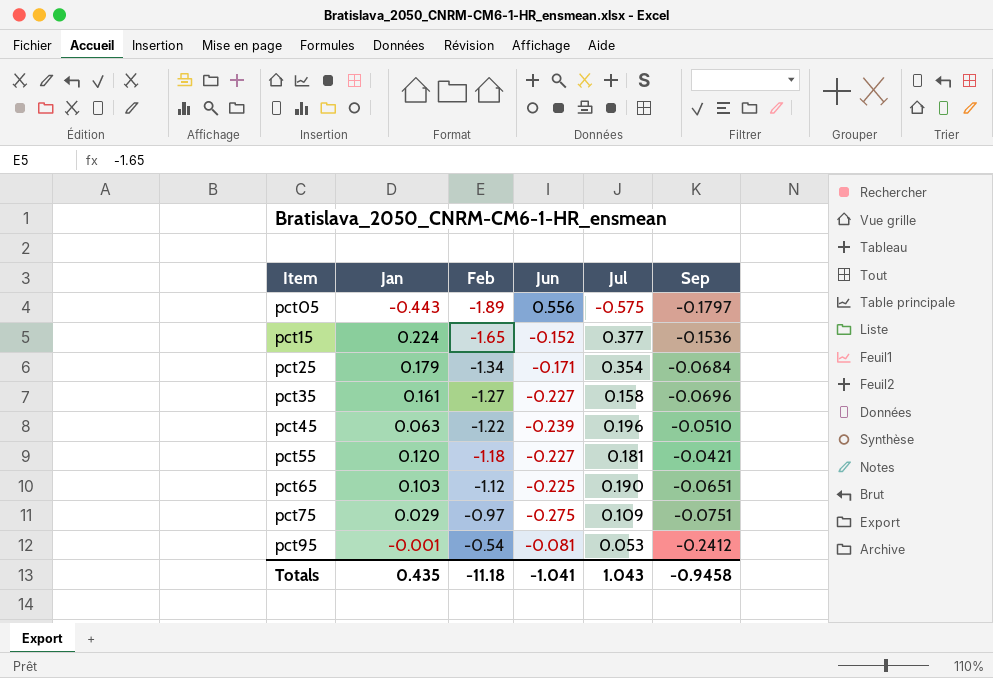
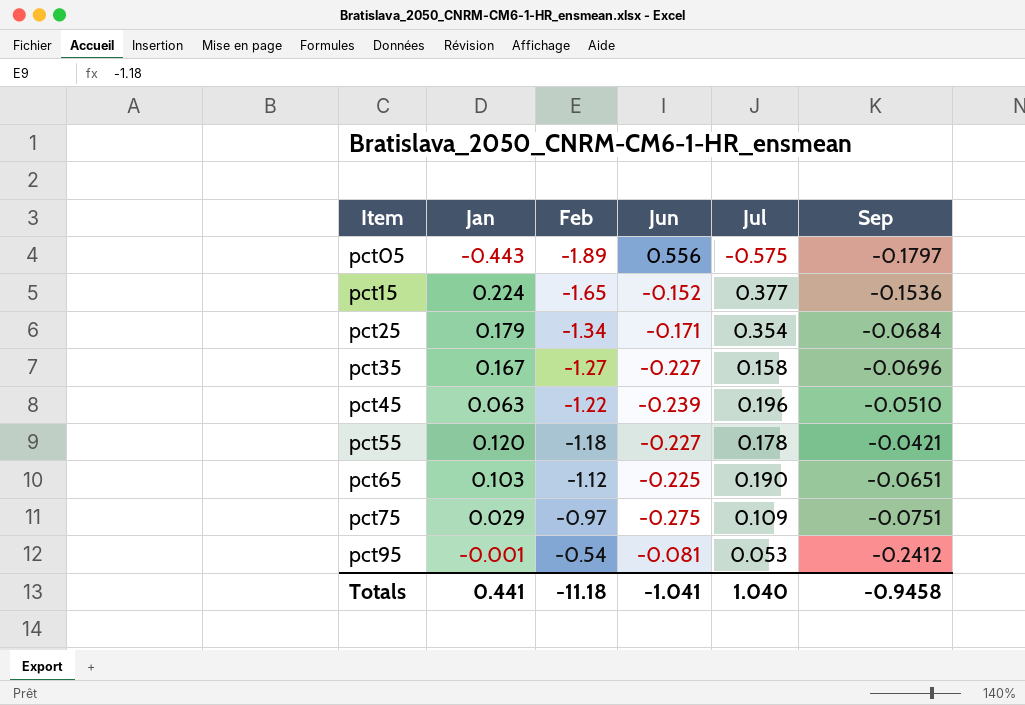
pct35 | Jan: 0.161 -> 0.167
pct55 | Jul: 0.181 -> 0.178
Totals | Jan: 0.435 -> 0.441
Totals | Jul: 1.043 -> 1.040

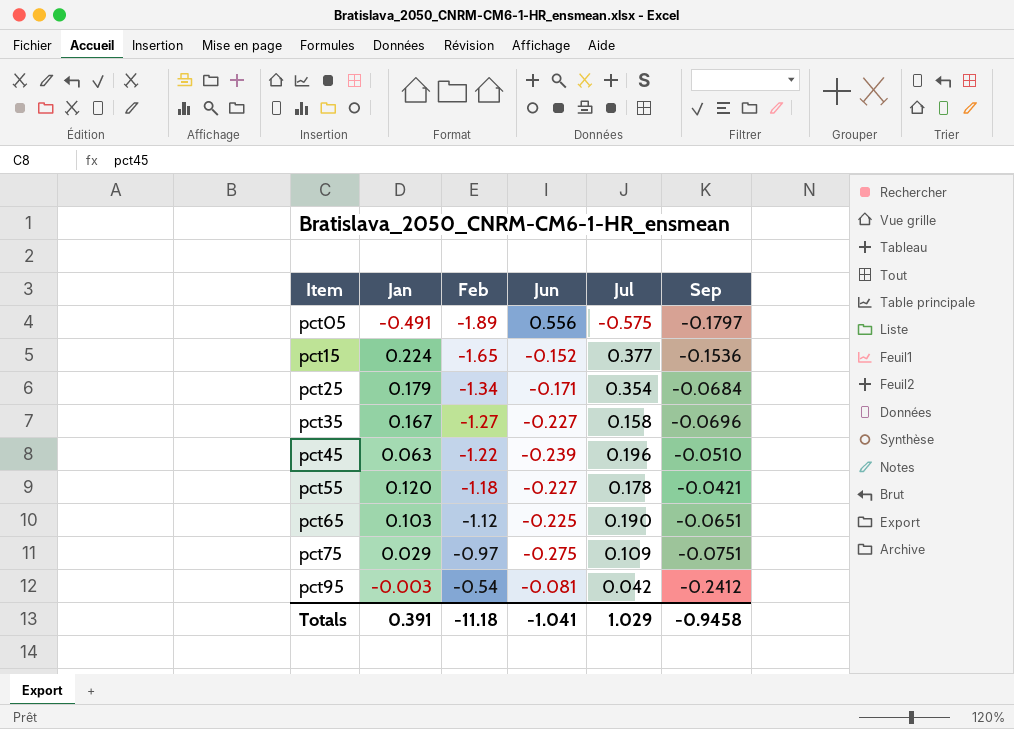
pct05 | Jan: -0.443 -> -0.491
pct95 | Jan: -0.001 -> -0.003
pct95 | Jul: 0.053 -> 0.042
Totals | Jan: 0.441 -> 0.391
Totals | Jul: 1.040 -> 1.029

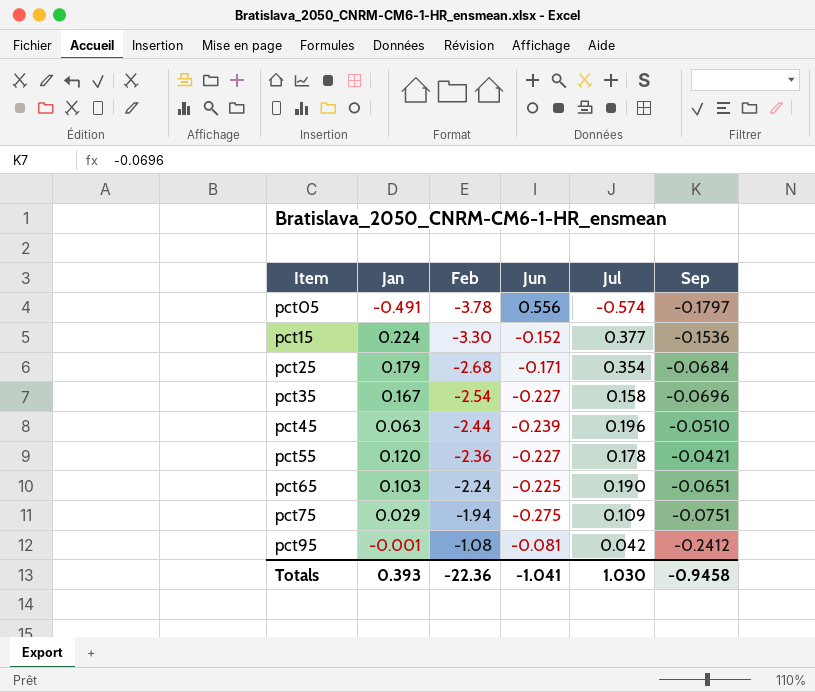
pct05 | Feb: -1.89 -> -3.78
pct05 | Jul: -0.575 -> -0.574
pct15 | Feb: -1.65 -> -3.30
pct25 | Feb: -1.34 -> -2.68
pct35 | Feb: -1.27 -> -2.54
pct45 | Feb: -1.22 -> -2.44
pct55 | Feb: -1.18 -> -2.36
pct65 | Feb: -1.12 -> -2.24
pct75 | Feb: -0.97 -> -1.94
pct95 | Jan: -0.003 -> -0.001
pct95 | Feb: -0.54 -> -1.08
Totals | Jan: 0.391 -> 0.393
Totals | Feb: -11.18 -> -22.36
Totals | Jul: 1.029 -> 1.030

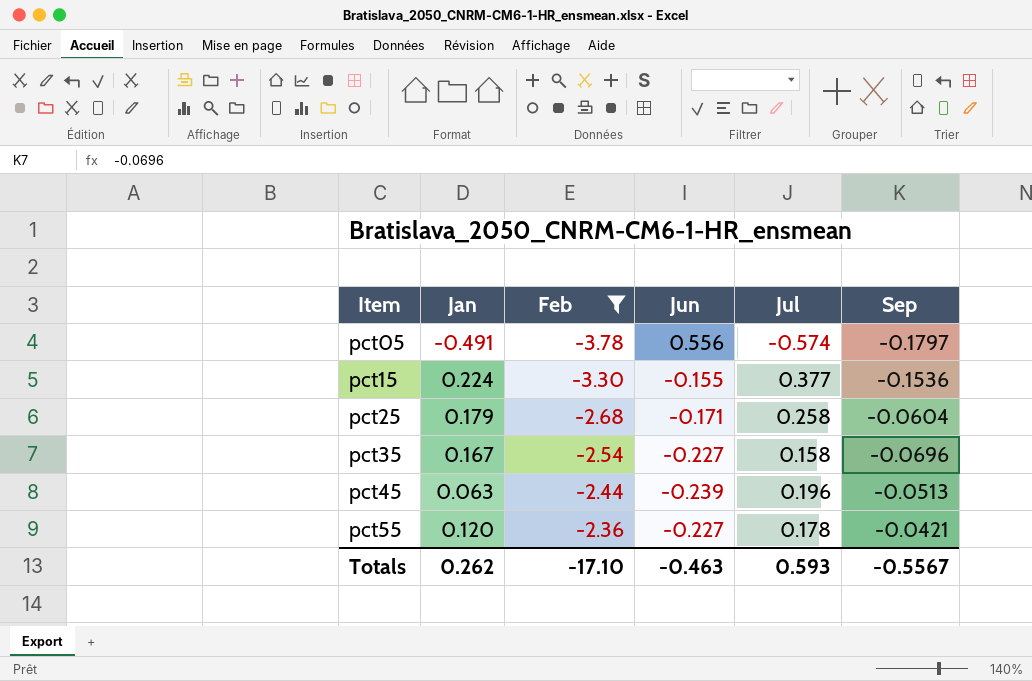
filter: none -> Feb <= -2.36
pct15 | Jun: -0.152 -> -0.155
pct25 | Jul: 0.354 -> 0.258
pct25 | Sep: -0.0684 -> -0.0604
pct45 | Sep: -0.0510 -> -0.0513
Totals | Jan: 0.393 -> 0.262
Totals | Feb: -22.36 -> -17.10
Totals | Jun: -1.041 -> -0.463
Totals | Jul: 1.030 -> 0.593
Totals | Sep: -0.9458 -> -0.5567

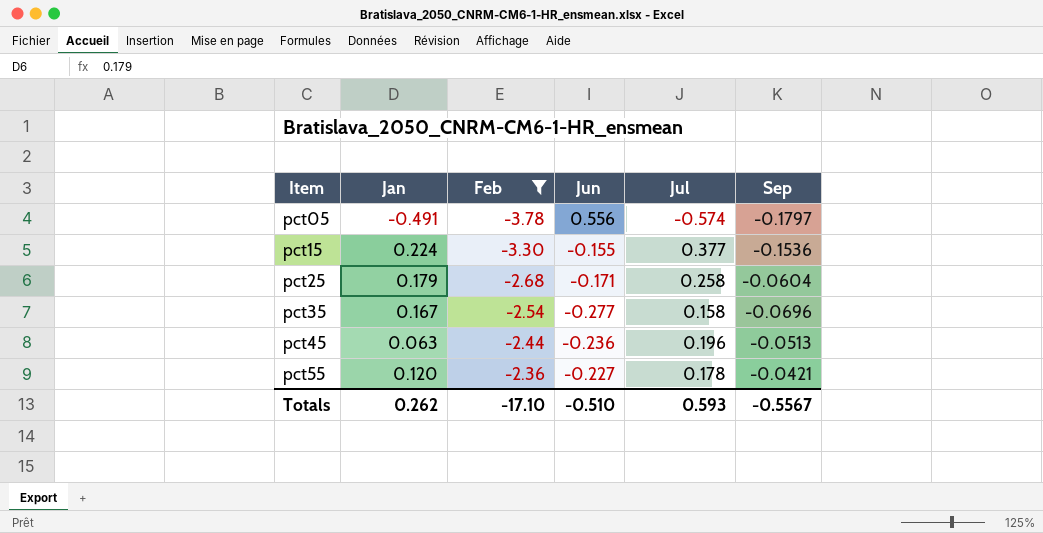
pct35 | Jun: -0.227 -> -0.277
pct45 | Jun: -0.239 -> -0.236
Totals | Jun: -0.463 -> -0.510

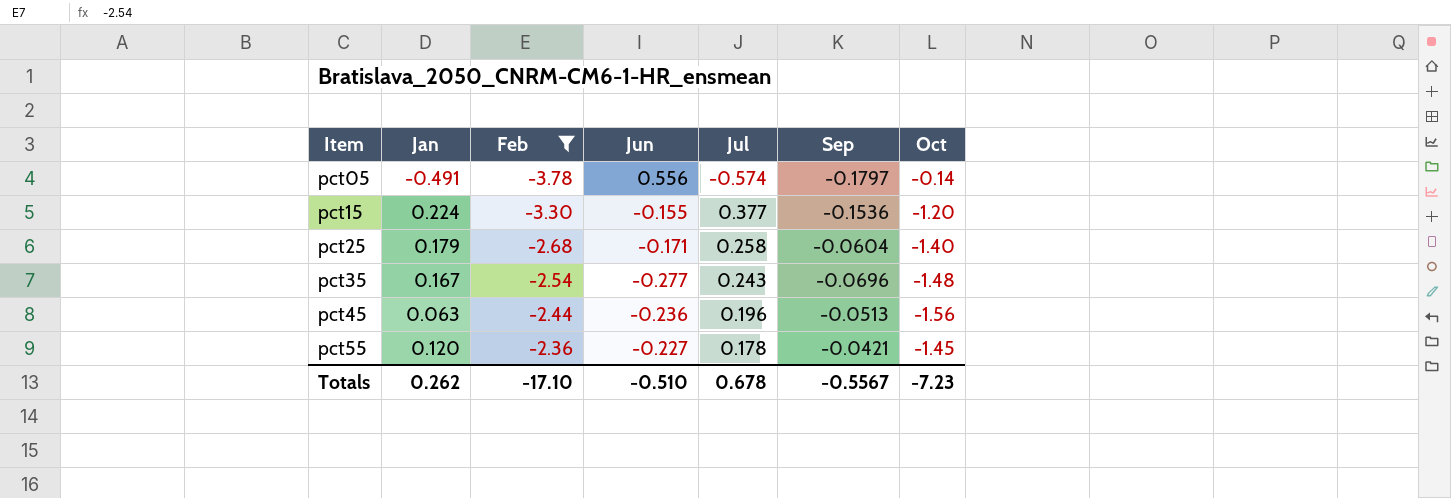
column Oct | position: none -> 7
pct35 | Jul: 0.158 -> 0.243
Totals | Jul: 0.593 -> 0.678

